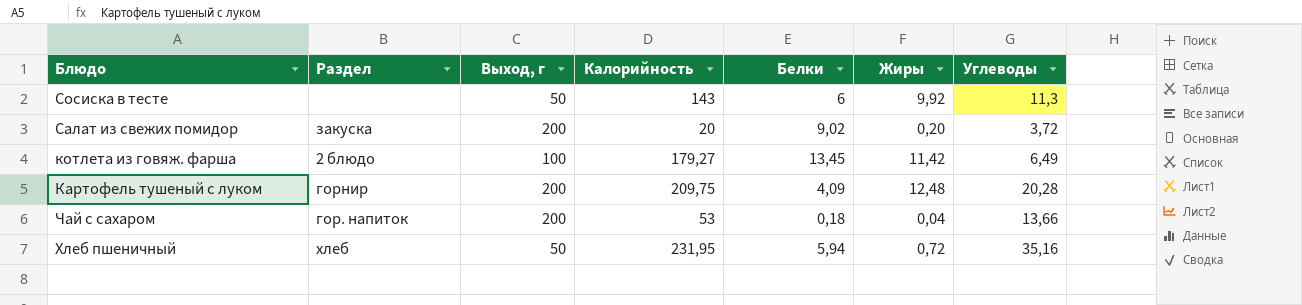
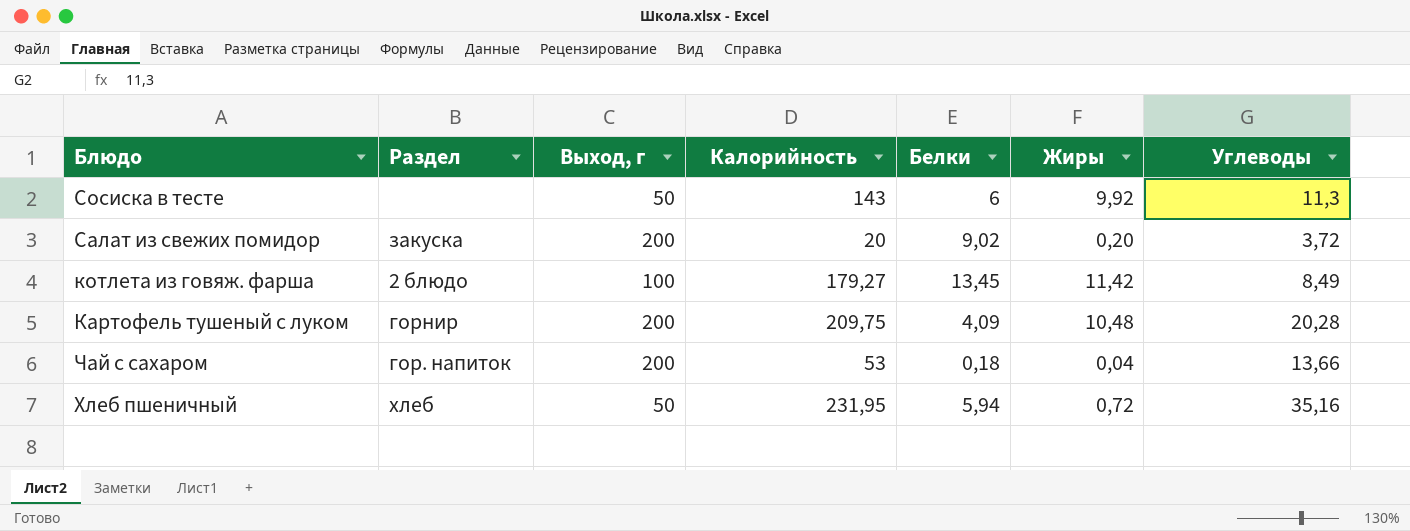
котлета из говяж. фарша | Углеводы: 6,49 -> 8,49
Картофель тушеный с луком | Жиры: 12,48 -> 10,48

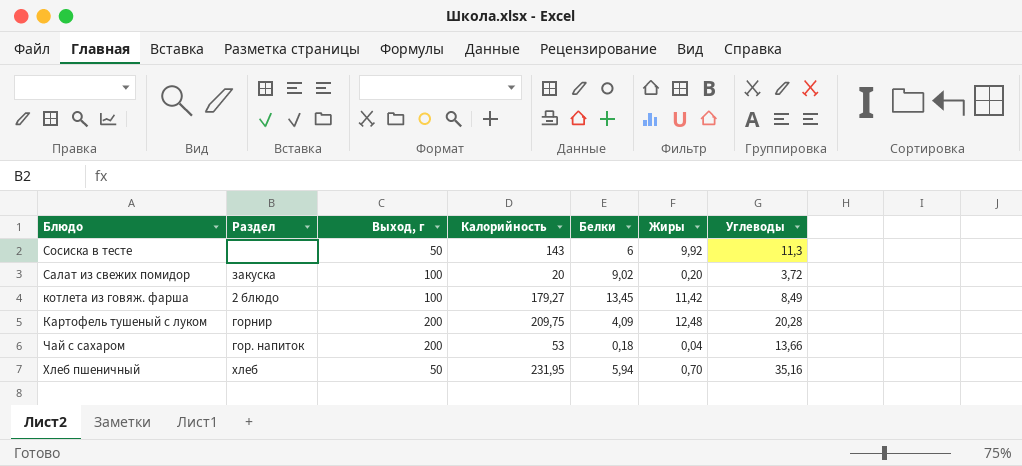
Салат из свежих помидор | Выход, г: 200 -> 100
Картофель тушеный с луком | Жиры: 10,48 -> 12,48
Хлеб пшеничный | Жиры: 0,72 -> 0,70

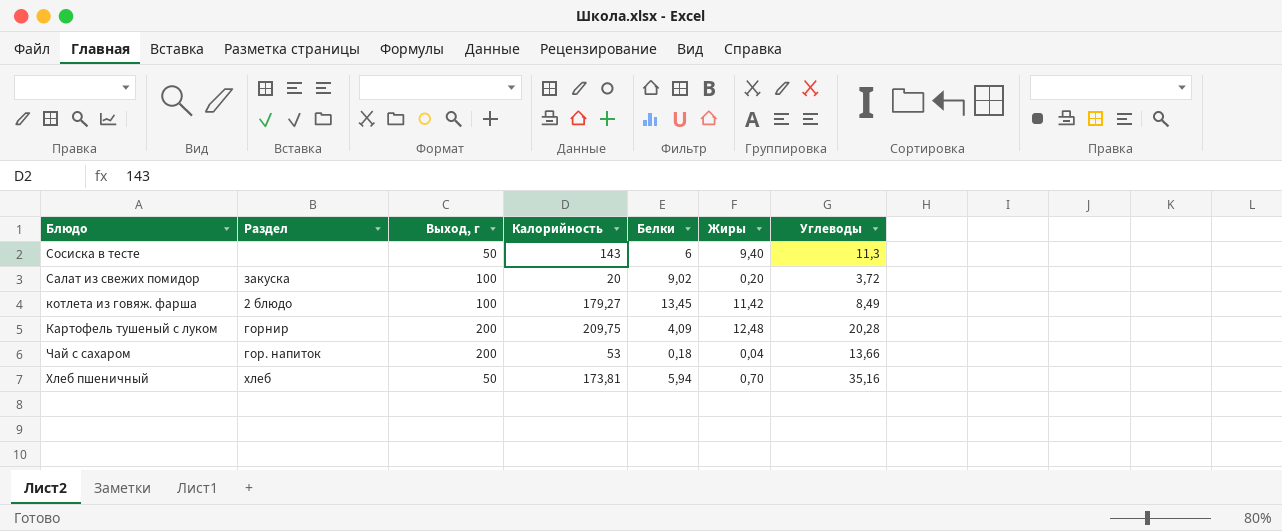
Сосиска в тесте | Жиры: 9,92 -> 9,40
Хлеб пшеничный | Калорийность: 231,95 -> 173,81

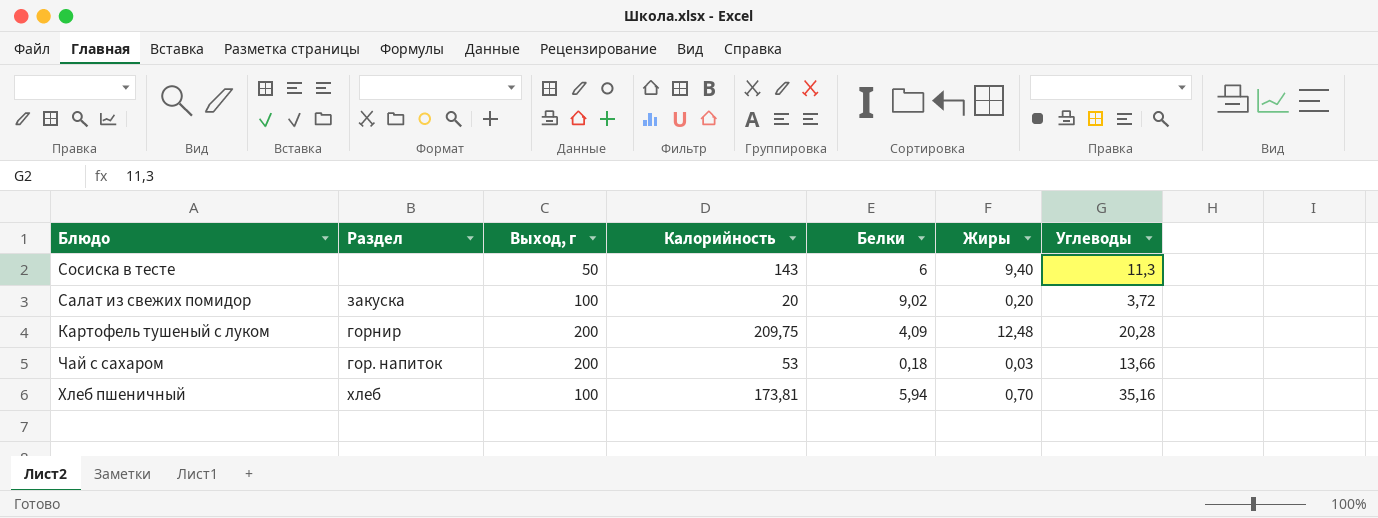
row котлета из говяж. фарша: 2 блюдо | 100 | 179,27 | 13,45 | 11,42 | 8,49 -> none
Чай с сахаром | Жиры: 0,04 -> 0,03
Хлеб пшеничный | Выход, г: 50 -> 100

